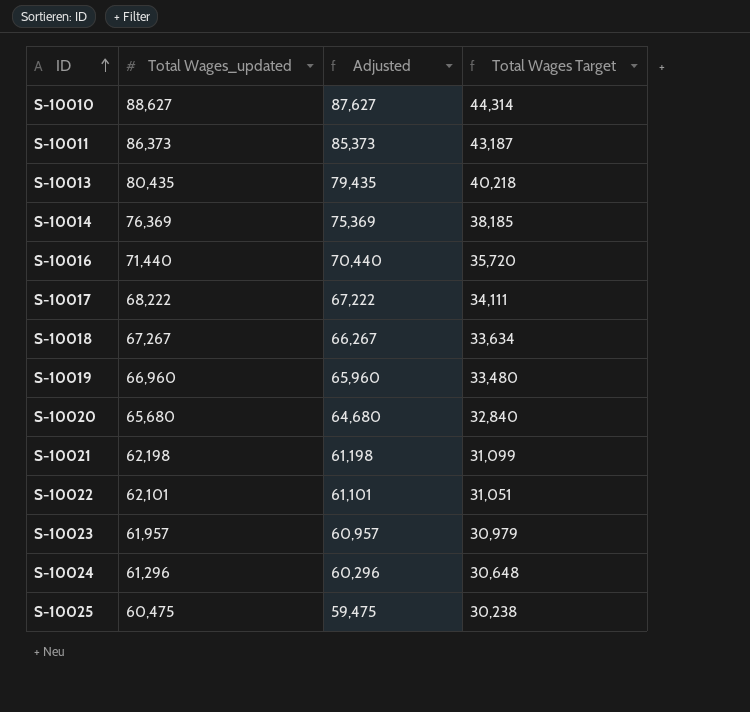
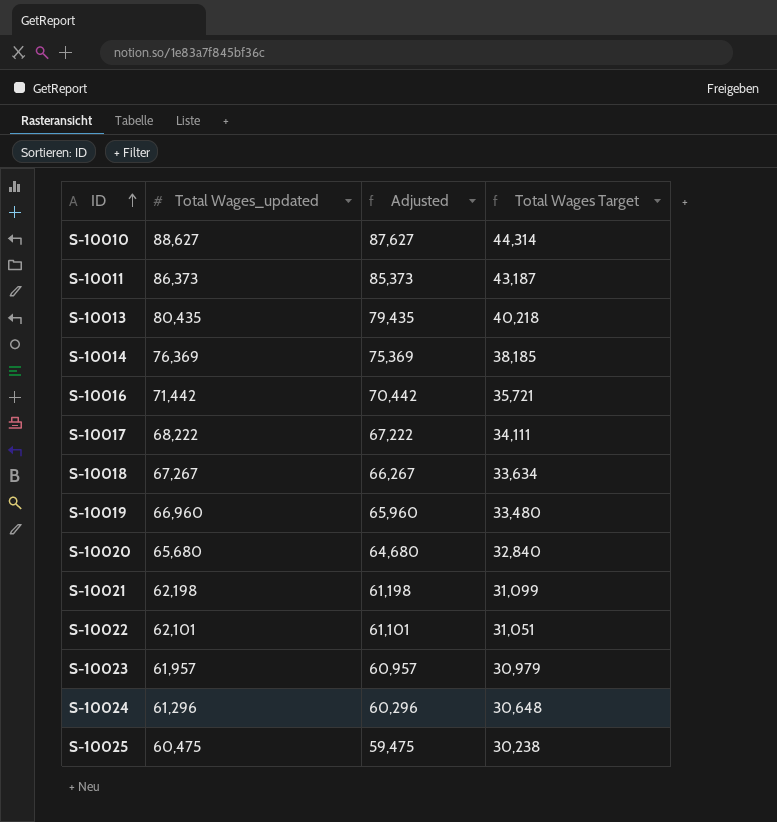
S-10016 | Total Wages_updated: 71,440 -> 71,442
S-10016 | Adjusted: 70,440 -> 70,442
S-10016 | Total Wages Target: 35,720 -> 35,721

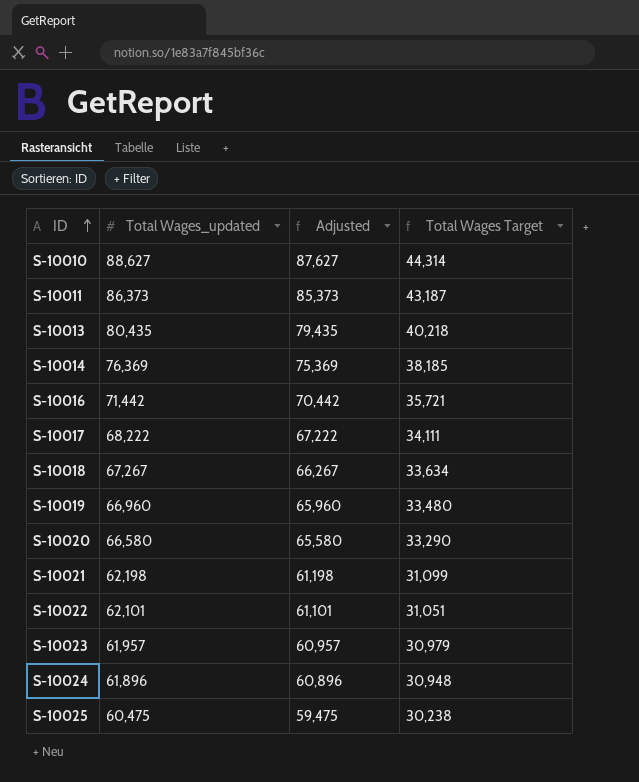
S-10020 | Total Wages_updated: 65,680 -> 66,580
S-10020 | Adjusted: 64,680 -> 65,580
S-10020 | Total Wages Target: 32,840 -> 33,290
S-10024 | Total Wages_updated: 61,296 -> 61,896
S-10024 | Adjusted: 60,296 -> 60,896
S-10024 | Total Wages Target: 30,648 -> 30,948

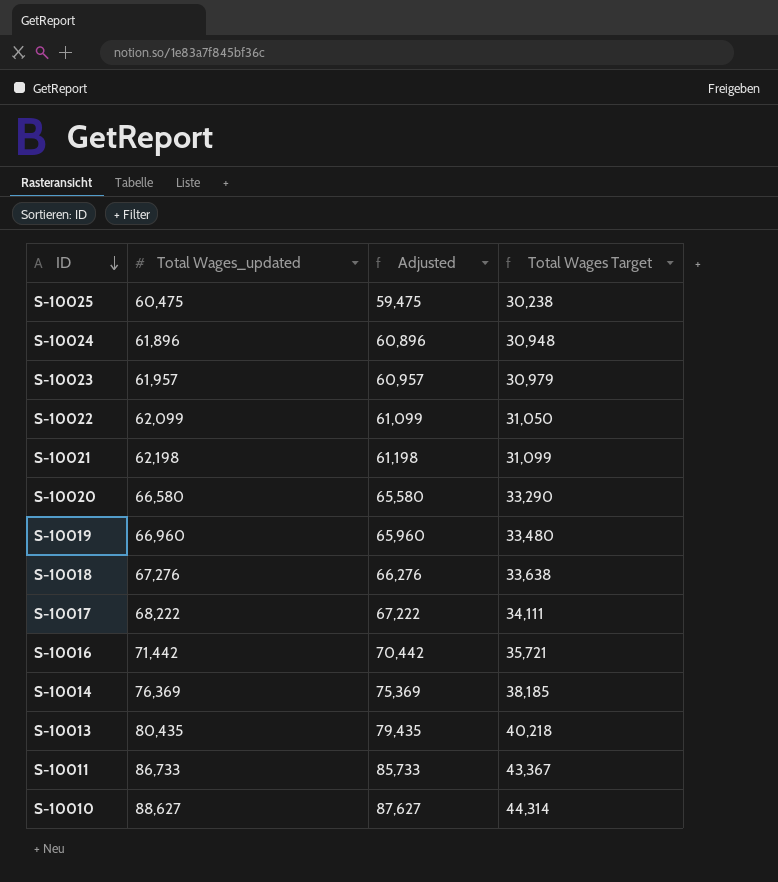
row order: ID ascending -> ID descending
S-10022 | Total Wages_updated: 62,101 -> 62,099
S-10022 | Adjusted: 61,101 -> 61,099
S-10022 | Total Wages Target: 31,051 -> 31,050
S-10018 | Total Wages_updated: 67,267 -> 67,276
S-10018 | Adjusted: 66,267 -> 66,276
S-10018 | Total Wages Target: 33,634 -> 33,638
S-10011 | Total Wages_updated: 86,373 -> 86,733
S-10011 | Adjusted: 85,373 -> 85,733
S-10011 | Total Wages Target: 43,187 -> 43,367

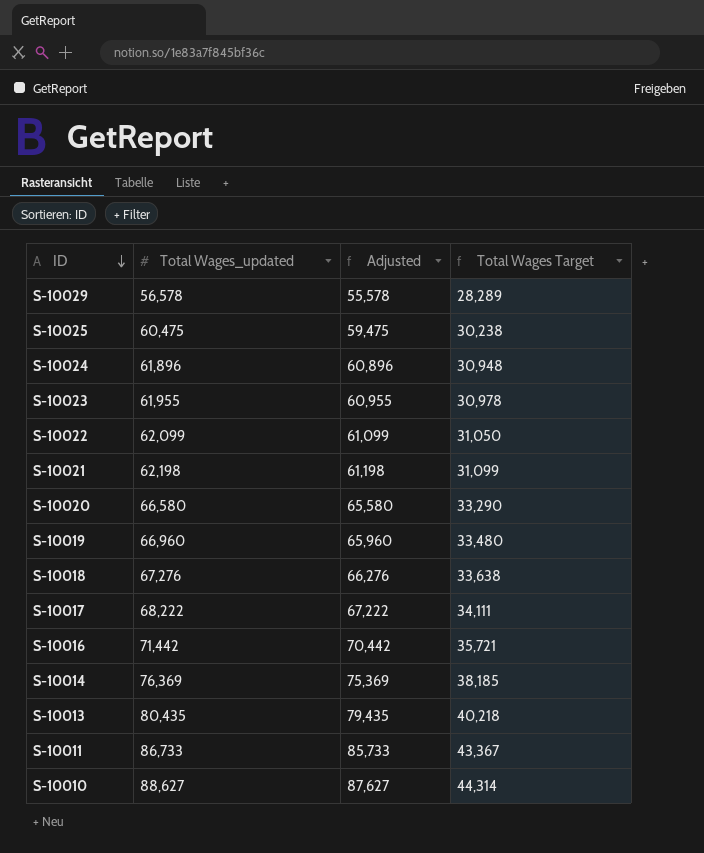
row S-10029: none -> 56,578 | 55,578 | 28,289
S-10023 | Total Wages_updated: 61,957 -> 61,955
S-10023 | Adjusted: 60,957 -> 60,955
S-10023 | Total Wages Target: 30,979 -> 30,978

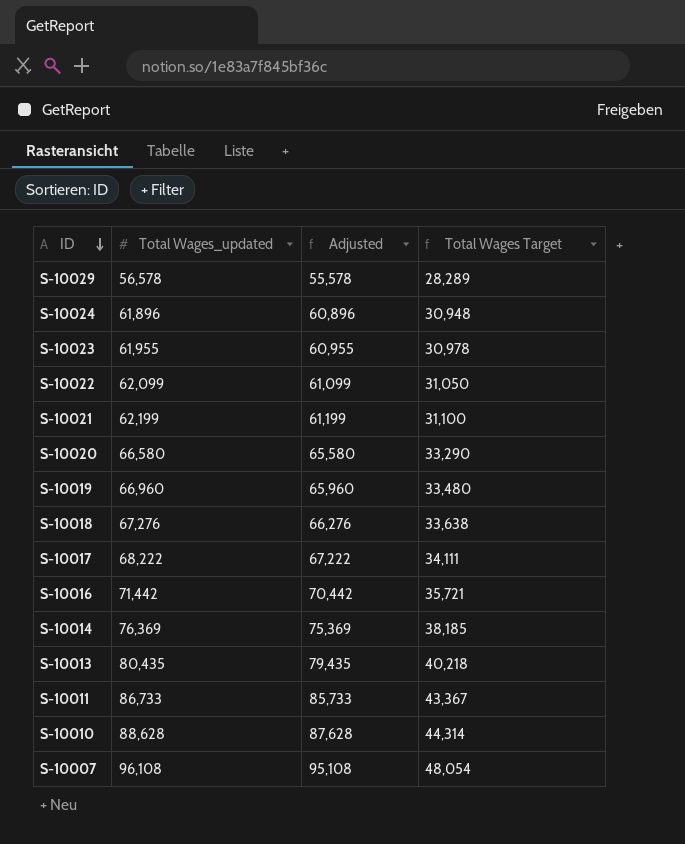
row S-10025: 60,475 | 59,475 | 30,238 -> none
S-10021 | Total Wages_updated: 62,198 -> 62,199
S-10021 | Adjusted: 61,198 -> 61,199
S-10021 | Total Wages Target: 31,099 -> 31,100
S-10010 | Total Wages_updated: 88,627 -> 88,628
S-10010 | Adjusted: 87,627 -> 87,628
row S-10007: none -> 96,108 | 95,108 | 48,054

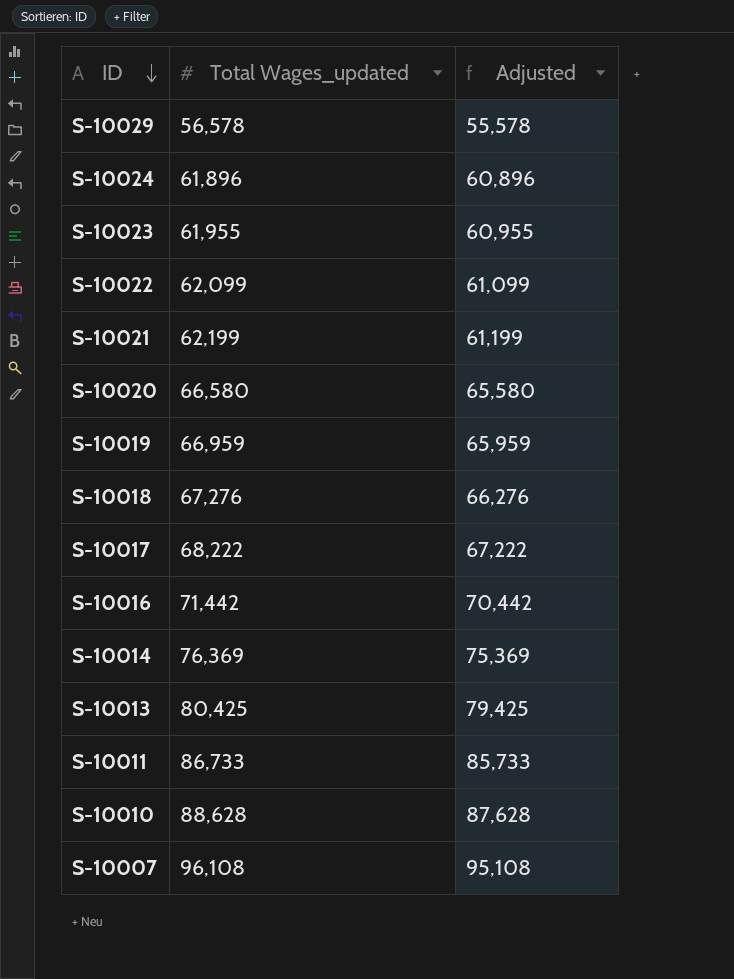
column Total Wages Target | formula: [Total Wages_updated] * 0.5 -> none
S-10019 | Total Wages_updated: 66,960 -> 66,959
S-10019 | Adjusted: 65,960 -> 65,959
S-10013 | Total Wages_updated: 80,435 -> 80,425
S-10013 | Adjusted: 79,435 -> 79,425

